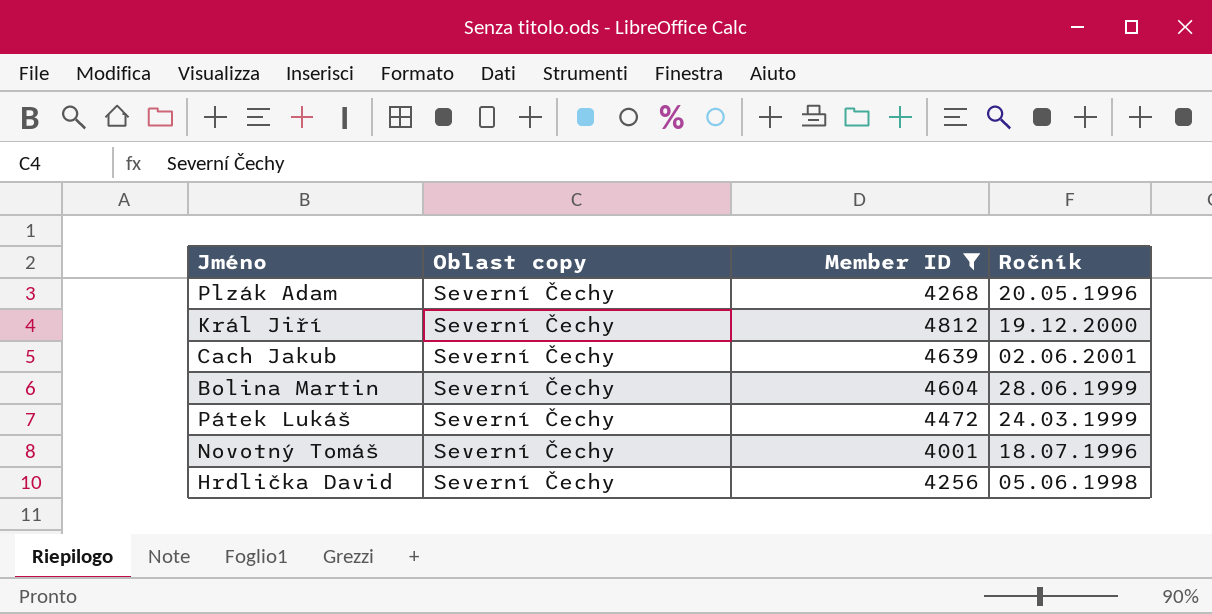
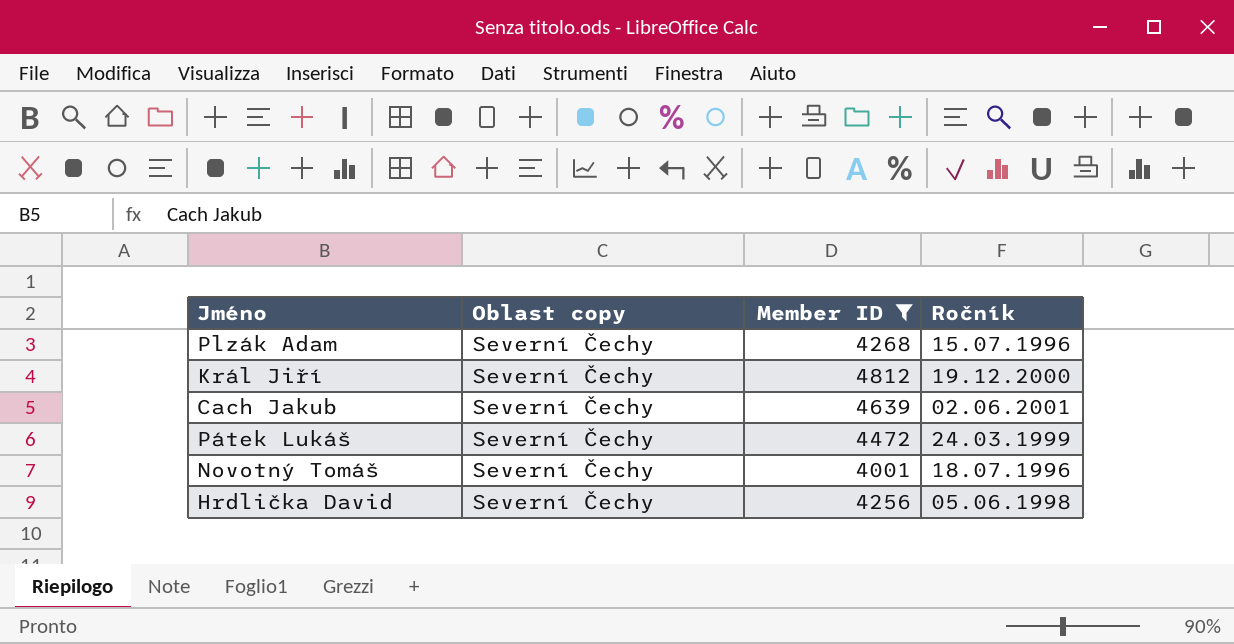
row Bolina Martin: Severní Čechy | 4604 | 28.06.1999 -> none
Plzák Adam | Ročník: 20.05.1996 -> 15.07.1996

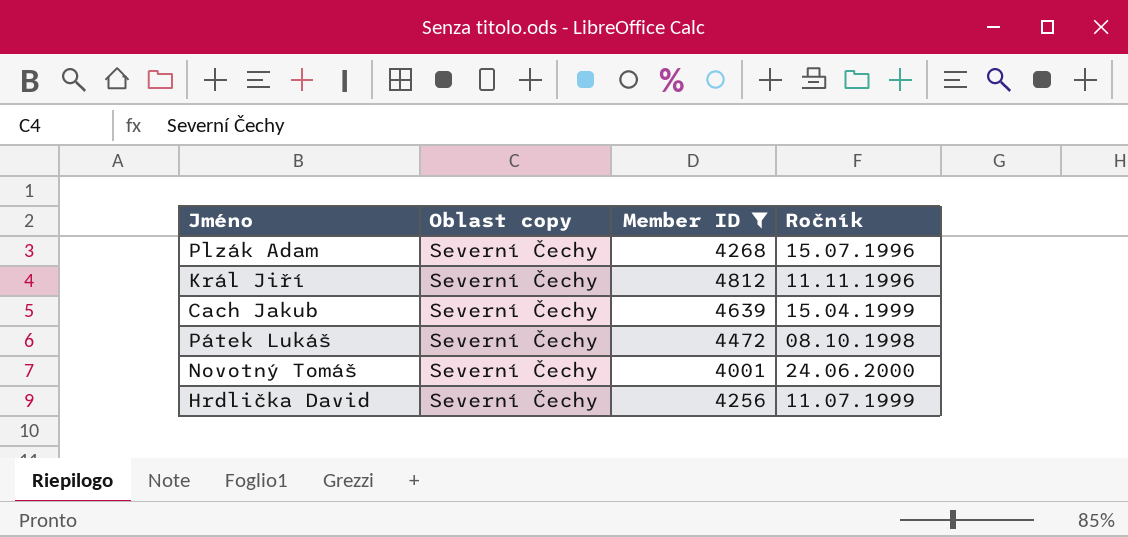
Král Jiří | Ročník: 19.12.2000 -> 11.11.1996
Cach Jakub | Ročník: 02.06.2001 -> 15.04.1999
Pátek Lukáš | Ročník: 24.03.1999 -> 08.10.1998
Novotný Tomáš | Ročník: 18.07.1996 -> 24.06.2000
Hrdlička David | Ročník: 05.06.1998 -> 11.07.1999

